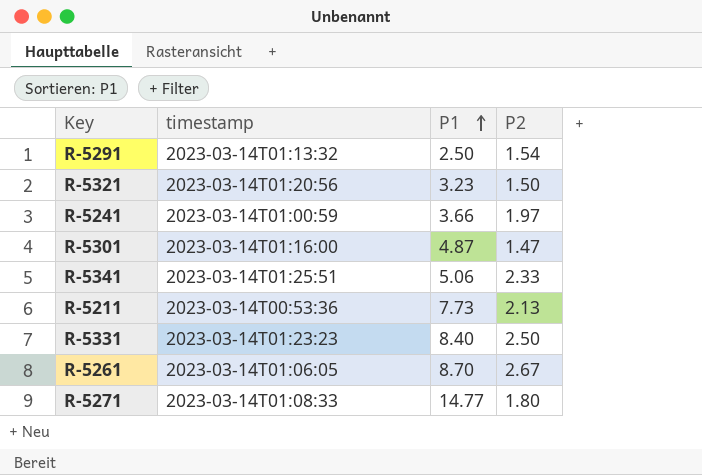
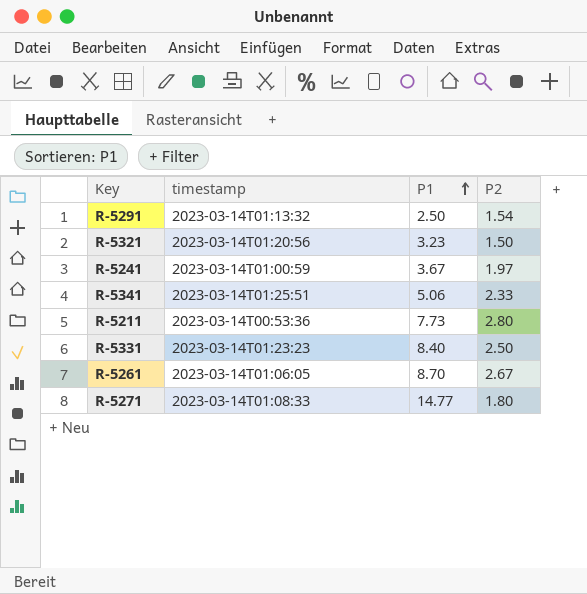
row R-5301: 2023-03-14T01:16:00 | 4.87 | 1.47 -> none
R-5241 | P1: 3.66 -> 3.67
R-5211 | P2: 2.13 -> 2.80

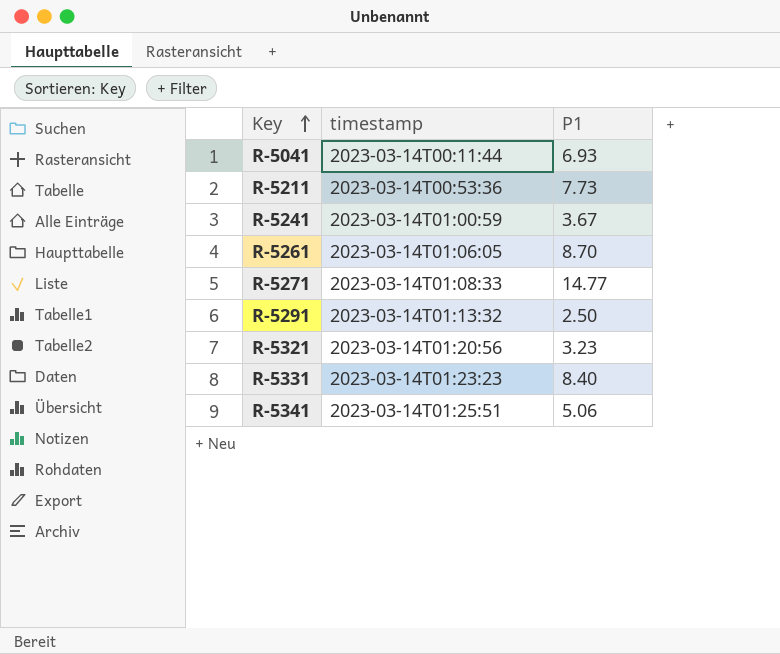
row order: P1 ascending -> Key ascending
column P2 | position: 4 -> none
row R-5041: none -> 2023-03-14T00:11:44 | 6.93

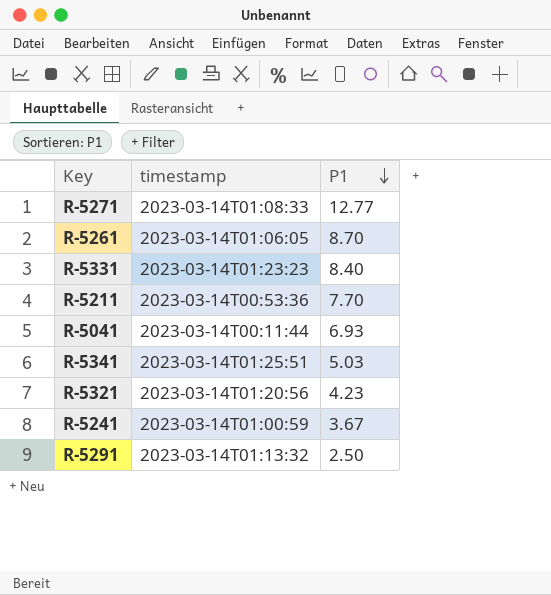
row order: Key ascending -> P1 descending
R-5271 | P1: 14.77 -> 12.77
R-5211 | P1: 7.73 -> 7.70
R-5341 | P1: 5.06 -> 5.03
R-5321 | P1: 3.23 -> 4.23

